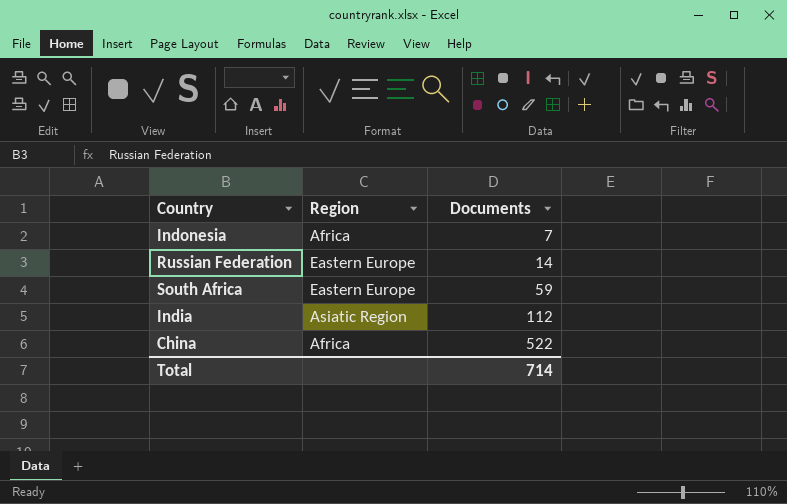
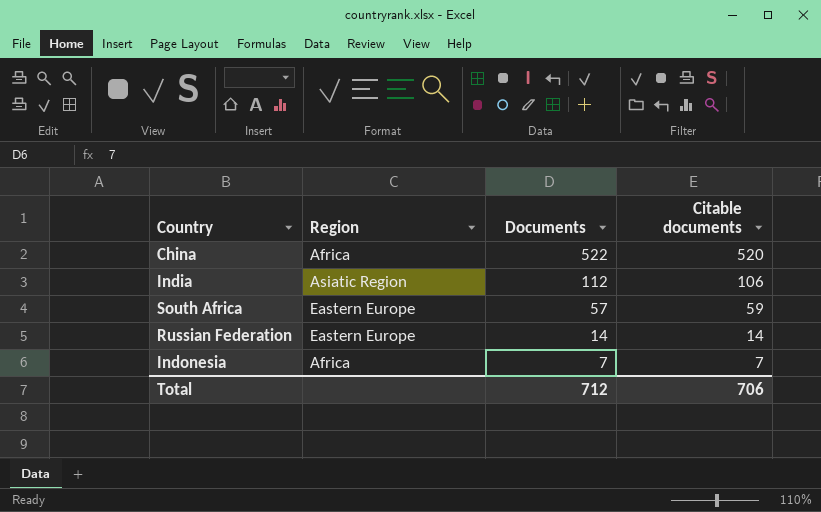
row order: Documents ascending -> Documents descending
column Citable documents | position: none -> 4
South Africa | Documents: 59 -> 57
Total | Documents: 714 -> 712

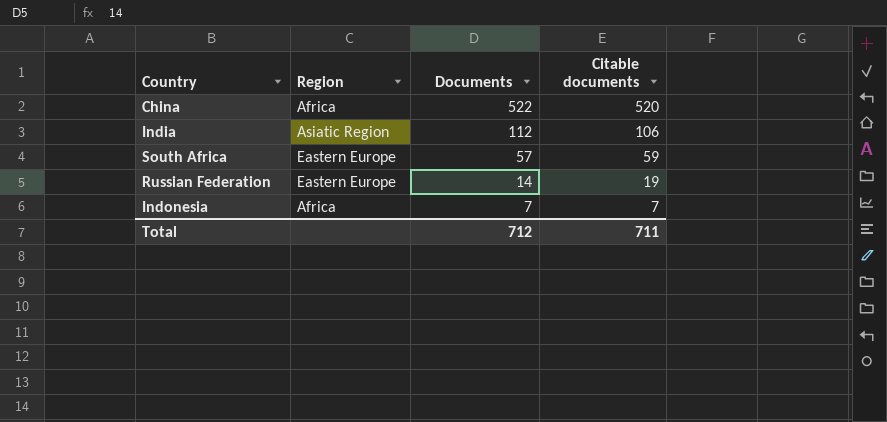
Russian Federation | Citable documents: 14 -> 19
Total | Citable documents: 706 -> 711

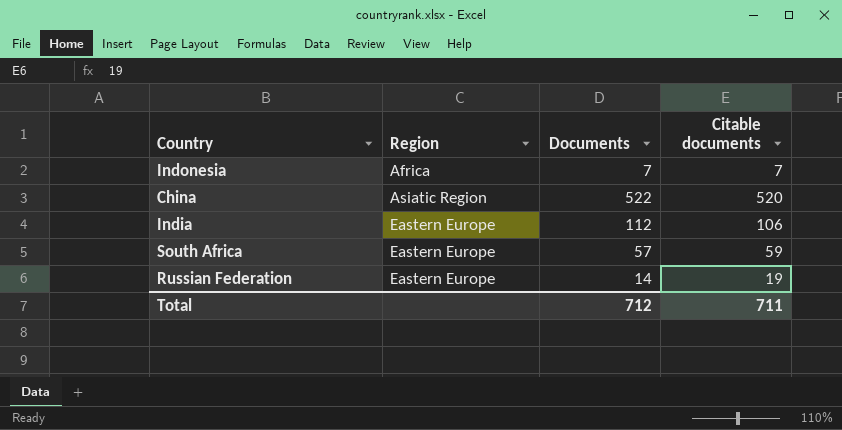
row order: Documents descending -> Region ascending
China | Region: Africa -> Asiatic Region
India | Region: Asiatic Region -> Eastern Europe

